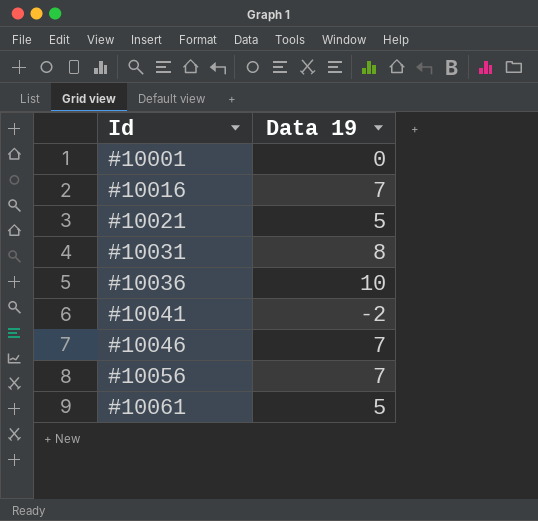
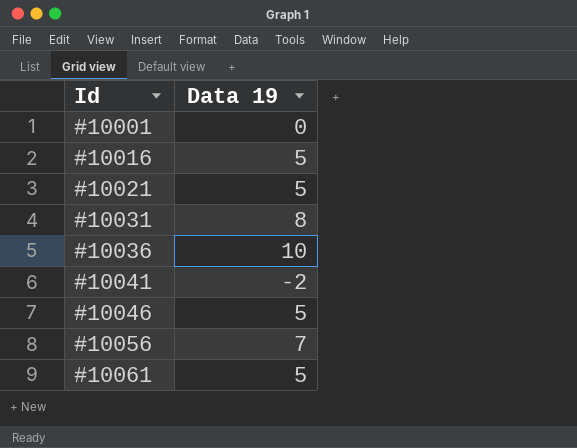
#10016 | Data 19: 7 -> 5
#10046 | Data 19: 7 -> 5

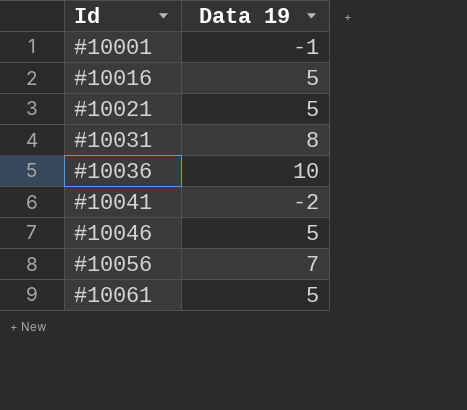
#10001 | Data 19: 0 -> -1

